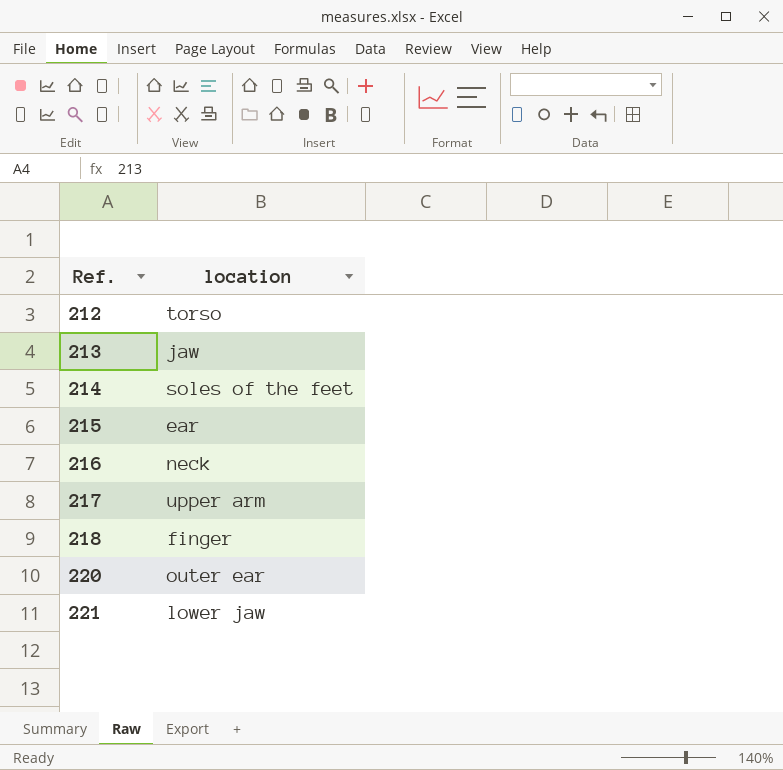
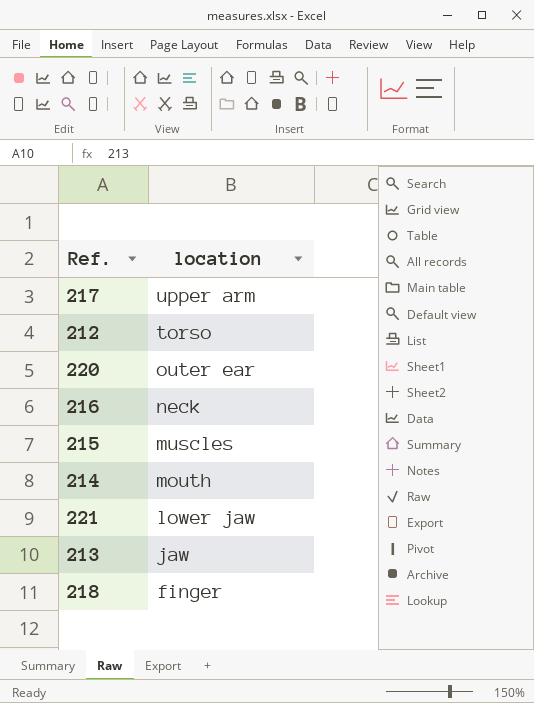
row order: Ref. ascending -> location descending
215 | location: ear -> muscles
214 | location: soles of the feet -> mouth

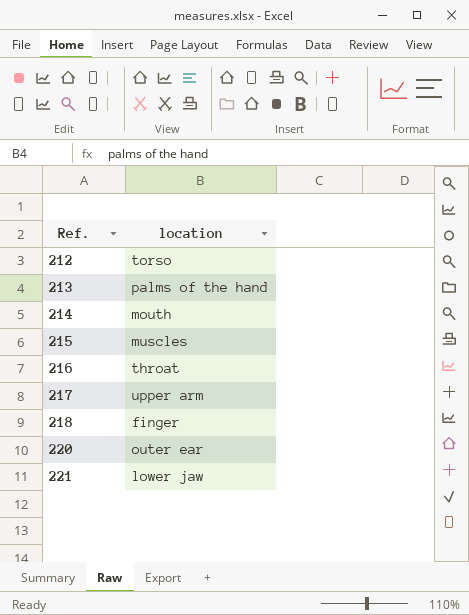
row order: location descending -> Ref. ascending
213 | location: jaw -> palms of the hand
216 | location: neck -> throat

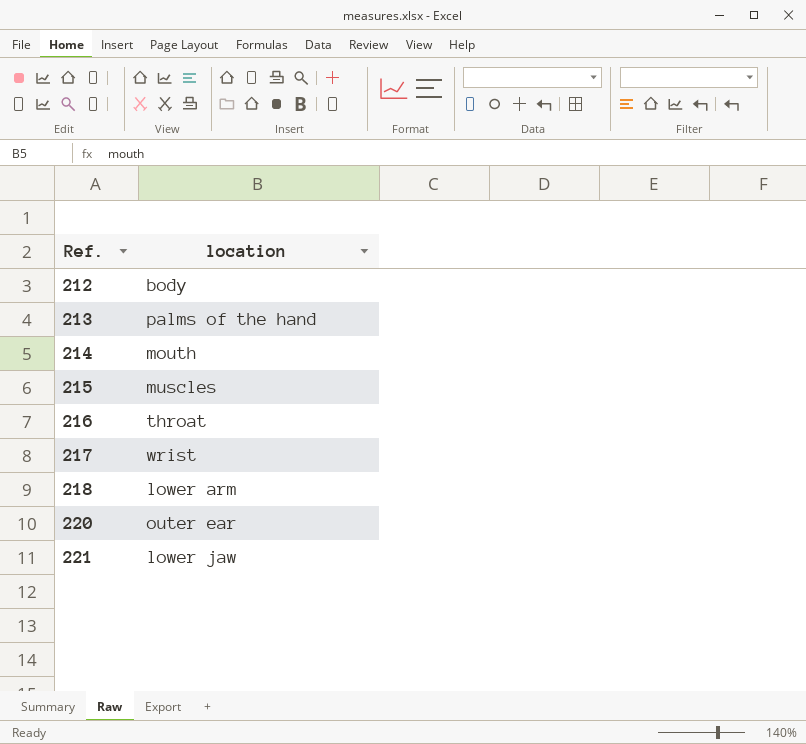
212 | location: torso -> body
217 | location: upper arm -> wrist
218 | location: finger -> lower arm

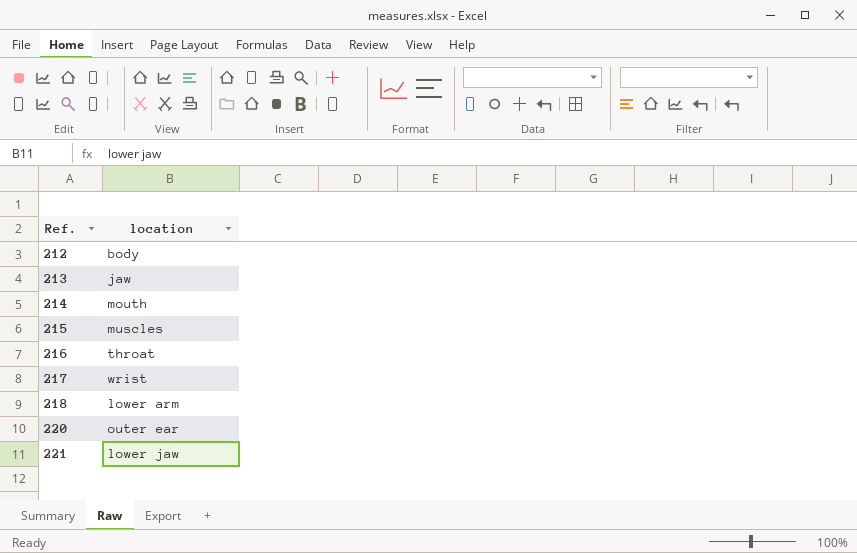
213 | location: palms of the hand -> jaw

